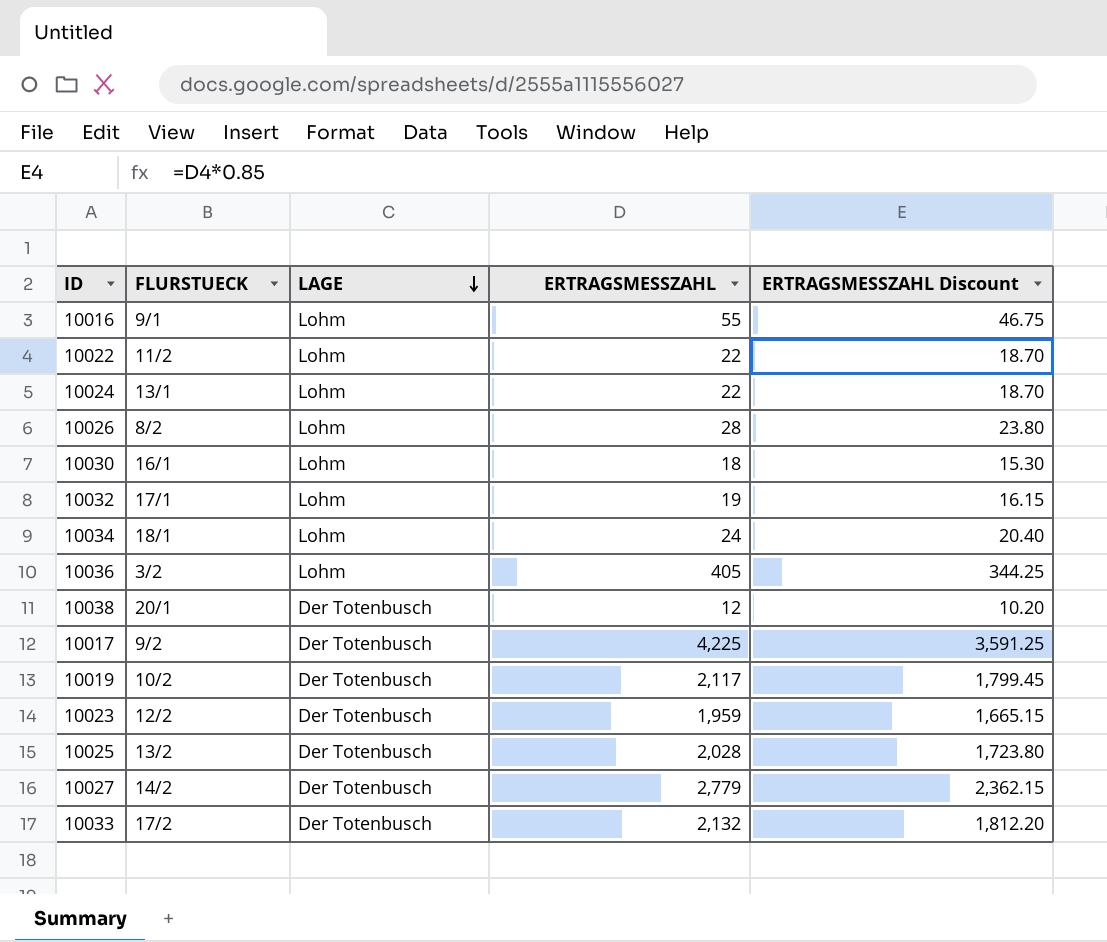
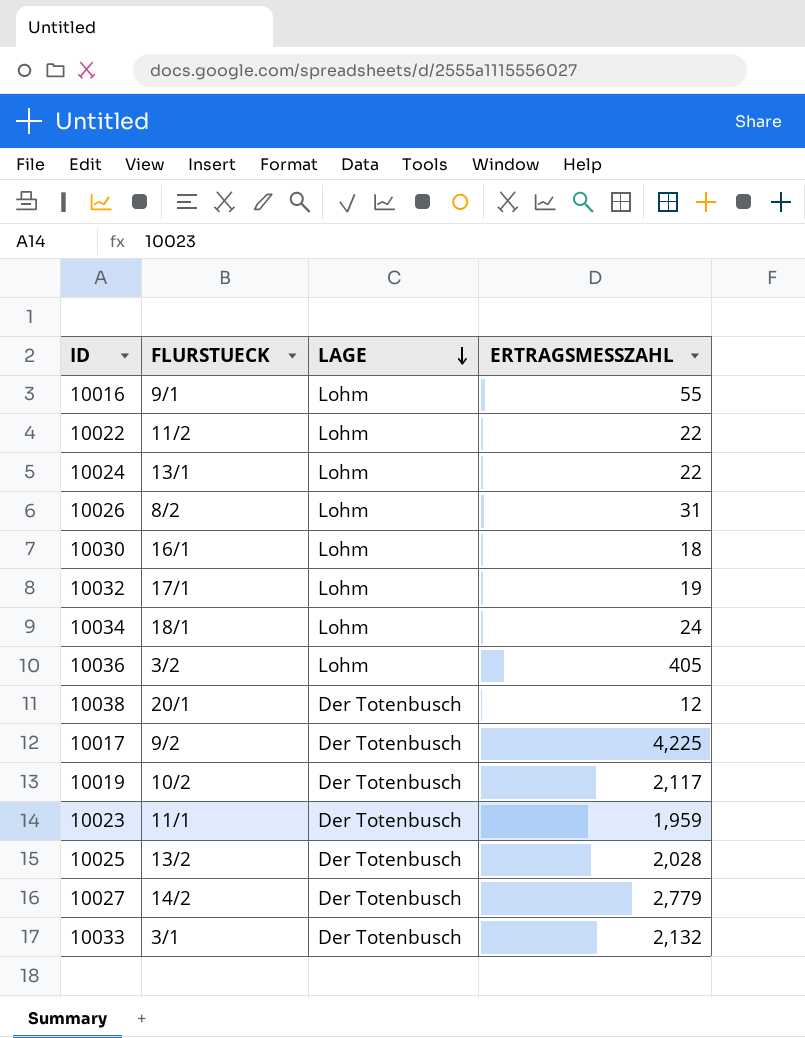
column ERTRAGSMESSZAHL Discount | formula: [ERTRAGSMESSZAHL] * 0.85 -> none
10026 | ERTRAGSMESSZAHL: 28 -> 31
10023 | FLURSTUECK: 12/2 -> 11/1
10033 | FLURSTUECK: 17/2 -> 3/1

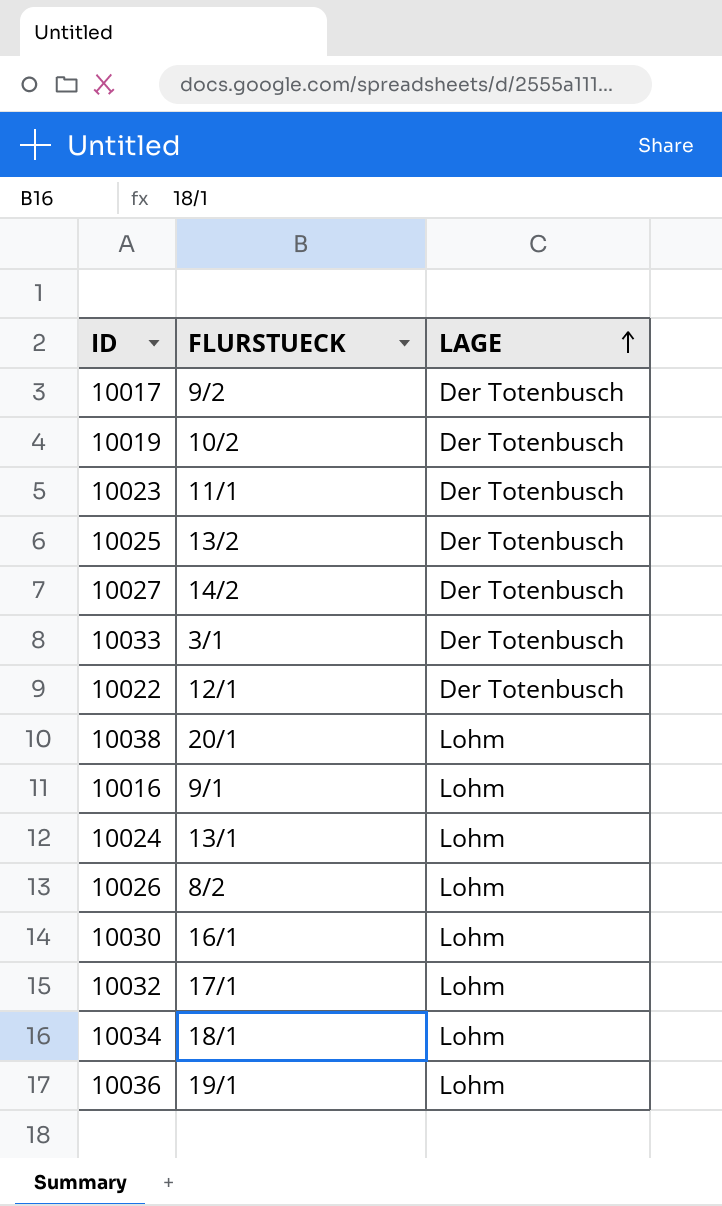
row order: LAGE descending -> LAGE ascending
column ERTRAGSMESSZAHL | position: 4 -> none
10022 | FLURSTUECK: 11/2 -> 12/1
10022 | LAGE: Lohm -> Der Totenbusch
10038 | LAGE: Der Totenbusch -> Lohm
10036 | FLURSTUECK: 3/2 -> 19/1

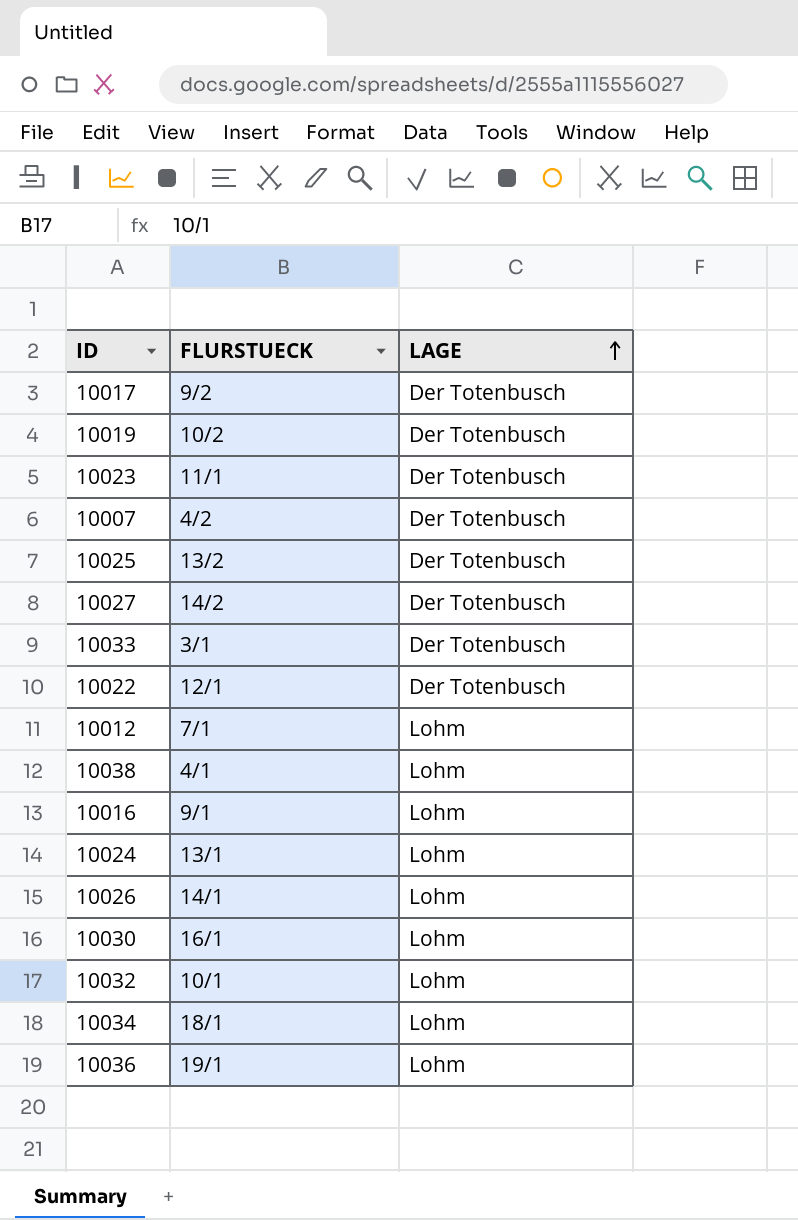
row 10007: none -> 4/2 | Der Totenbusch
row 10012: none -> 7/1 | Lohm
10038 | FLURSTUECK: 20/1 -> 4/1
10026 | FLURSTUECK: 8/2 -> 14/1
10032 | FLURSTUECK: 17/1 -> 10/1

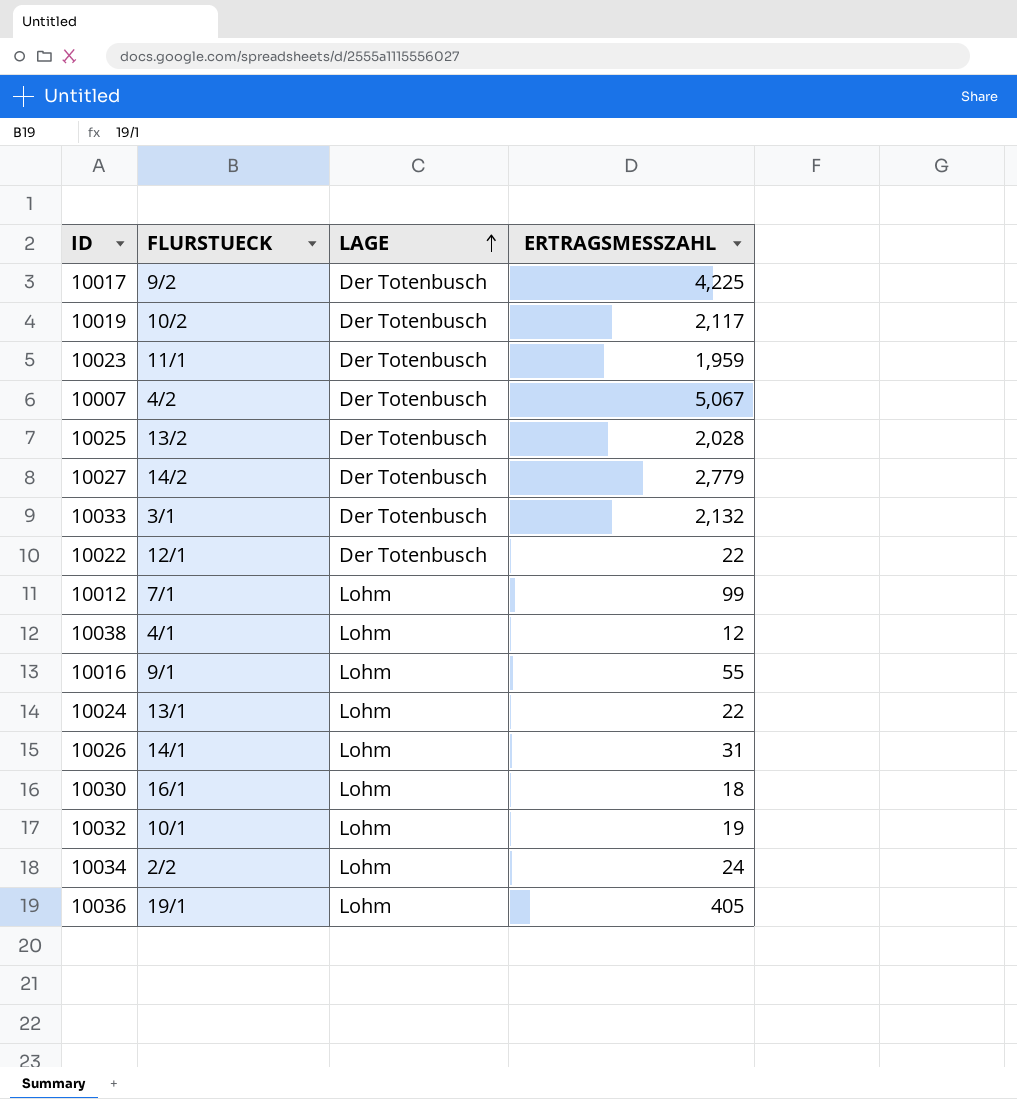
column ERTRAGSMESSZAHL | position: none -> 4
10034 | FLURSTUECK: 18/1 -> 2/2

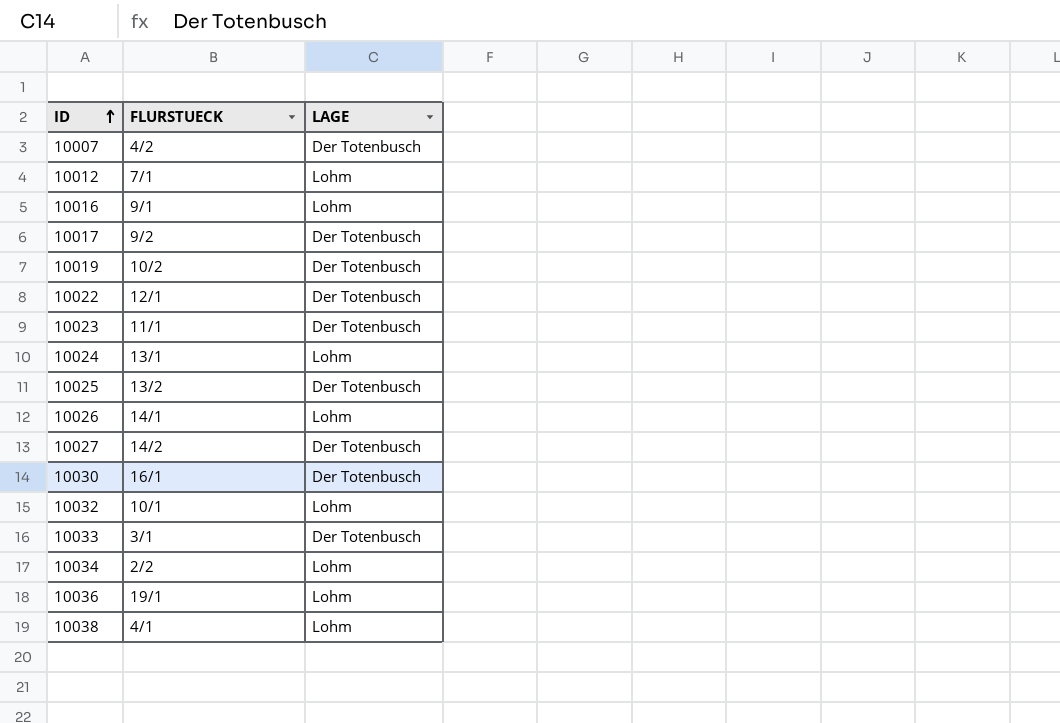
row order: LAGE ascending -> ID ascending
column ERTRAGSMESSZAHL | position: 4 -> none
10030 | LAGE: Lohm -> Der Totenbusch

